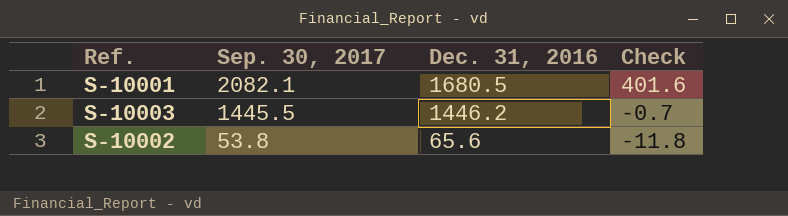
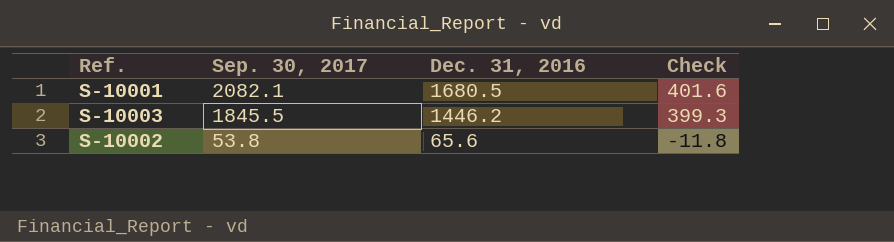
S-10003 | Sep. 30, 2017: 1445.5 -> 1845.5
S-10003 | Check: -0.7 -> 399.3

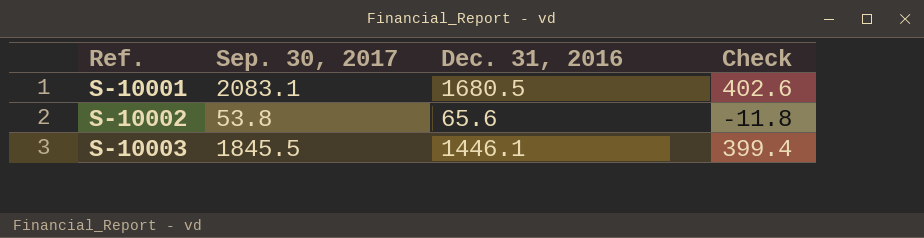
row order: Sep. 30, 2017 descending -> Ref. ascending
S-10001 | Sep. 30, 2017: 2082.1 -> 2083.1
S-10001 | Check: 401.6 -> 402.6
S-10003 | Dec. 31, 2016: 1446.2 -> 1446.1
S-10003 | Check: 399.3 -> 399.4

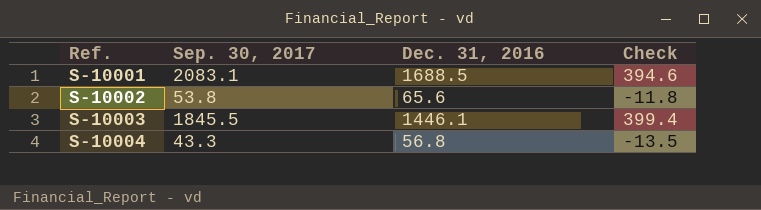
S-10001 | Dec. 31, 2016: 1680.5 -> 1688.5
S-10001 | Check: 402.6 -> 394.6
row S-10004: none -> 43.3 | 56.8 | -13.5

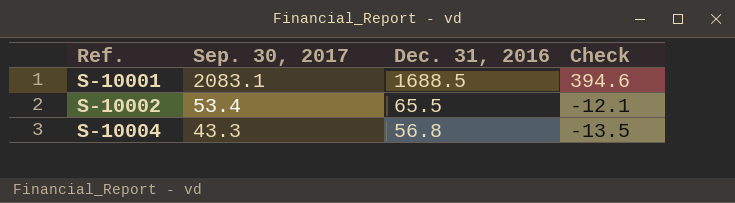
row S-10003: 1845.5 | 1446.1 | 399.4 -> none
S-10002 | Sep. 30, 2017: 53.8 -> 53.4
S-10002 | Dec. 31, 2016: 65.6 -> 65.5
S-10002 | Check: -11.8 -> -12.1

